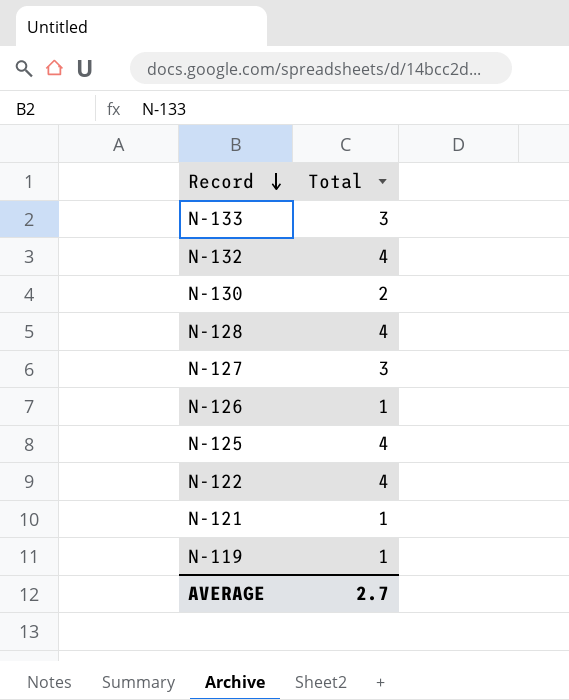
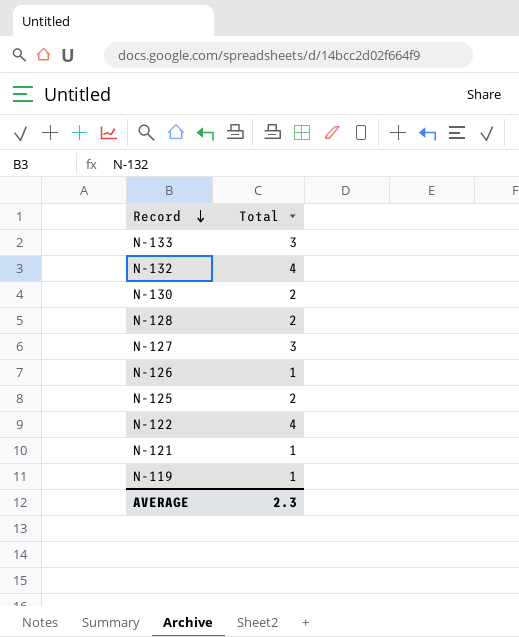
N-128 | Total: 4 -> 2
N-125 | Total: 4 -> 2
AVERAGE | Total: 2.7 -> 2.3

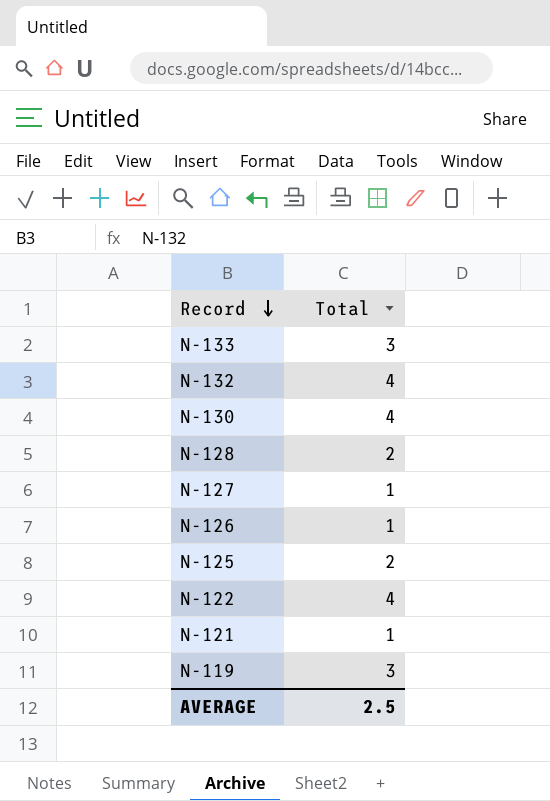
N-130 | Total: 2 -> 4
N-127 | Total: 3 -> 1
N-119 | Total: 1 -> 3
AVERAGE | Total: 2.3 -> 2.5

